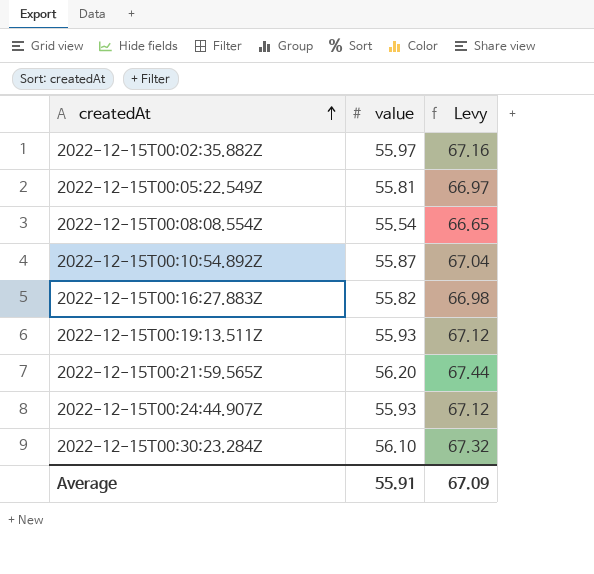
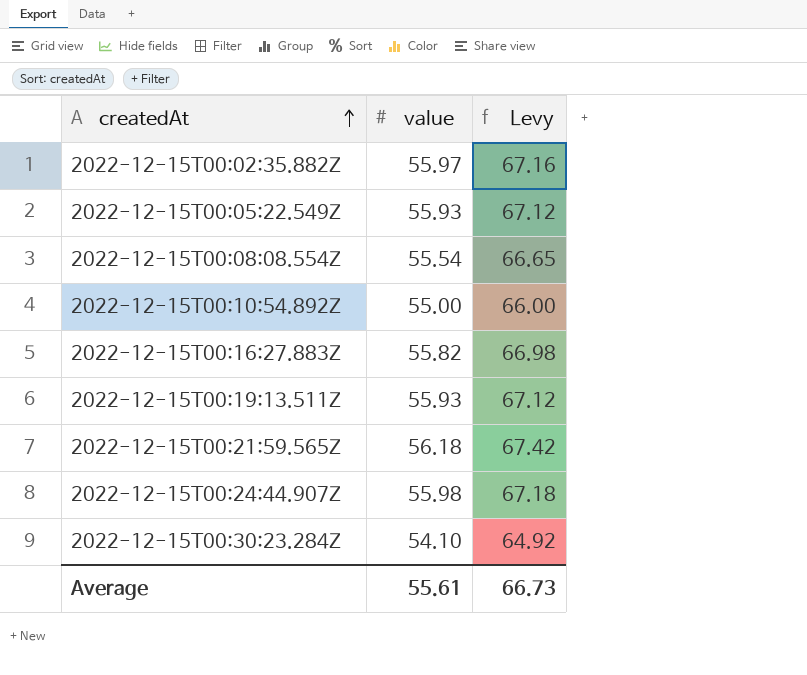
2022-12-15T00:05:22.549Z | value: 55.81 -> 55.93
2022-12-15T00:05:22.549Z | Levy: 66.97 -> 67.12
2022-12-15T00:10:54.892Z | value: 55.87 -> 55.00
2022-12-15T00:10:54.892Z | Levy: 67.04 -> 66.00
2022-12-15T00:21:59.565Z | value: 56.20 -> 56.18
2022-12-15T00:21:59.565Z | Levy: 67.44 -> 67.42
2022-12-15T00:24:44.907Z | value: 55.93 -> 55.98
2022-12-15T00:24:44.907Z | Levy: 67.12 -> 67.18
2022-12-15T00:30:23.284Z | value: 56.10 -> 54.10
2022-12-15T00:30:23.284Z | Levy: 67.32 -> 64.92
Average | value: 55.91 -> 55.61
Average | Levy: 67.09 -> 66.73

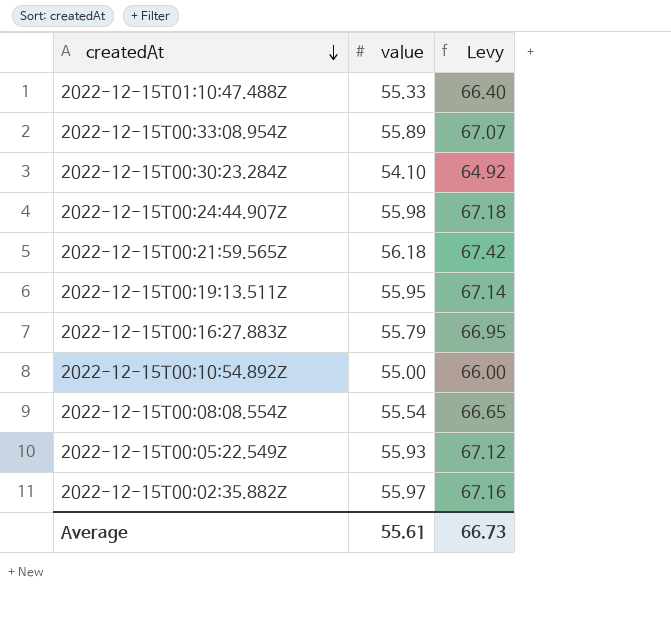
row order: createdAt ascending -> createdAt descending
row 2022-12-15T01:10:47.488Z: none -> 55.33 | 66.40
row 2022-12-15T00:33:08.954Z: none -> 55.89 | 67.07
2022-12-15T00:19:13.511Z | value: 55.93 -> 55.95
2022-12-15T00:19:13.511Z | Levy: 67.12 -> 67.14
2022-12-15T00:16:27.883Z | value: 55.82 -> 55.79
2022-12-15T00:16:27.883Z | Levy: 66.98 -> 66.95

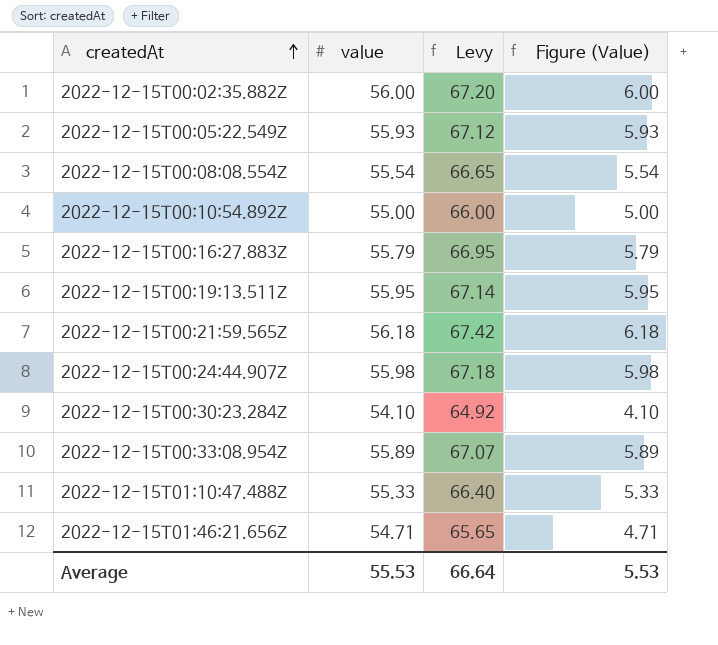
row order: createdAt descending -> createdAt ascending
column Figure (Value) | formula: none -> [value] - 50
2022-12-15T00:02:35.882Z | value: 55.97 -> 56.00
2022-12-15T00:02:35.882Z | Levy: 67.16 -> 67.20
row 2022-12-15T01:46:21.656Z: none -> 54.71 | 65.65 | 4.71
Average | value: 55.61 -> 55.53
Average | Levy: 66.73 -> 66.64

